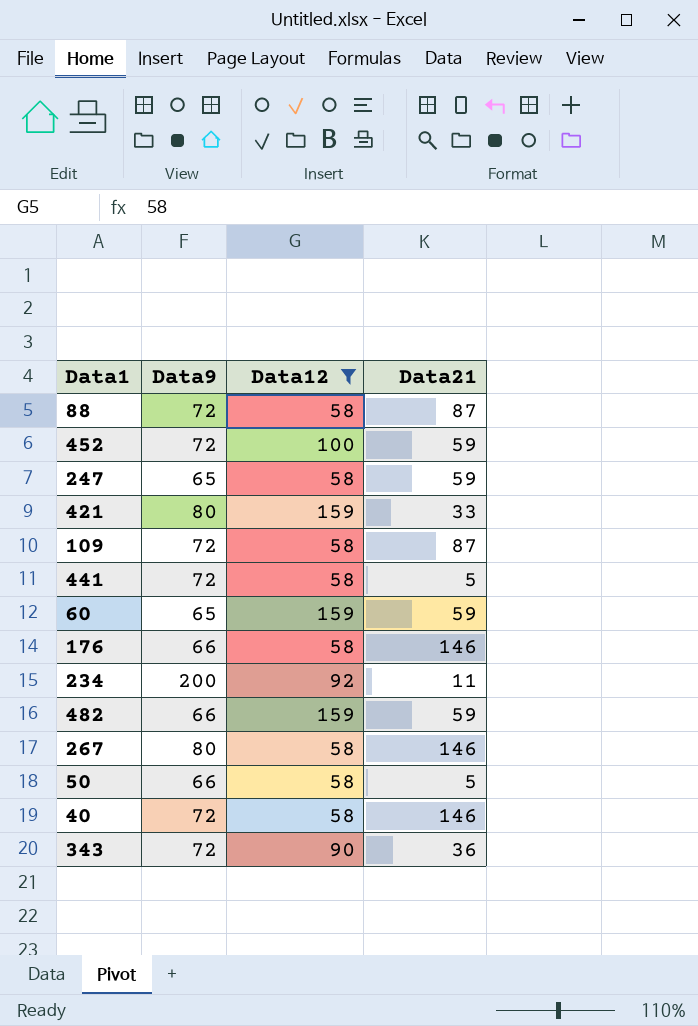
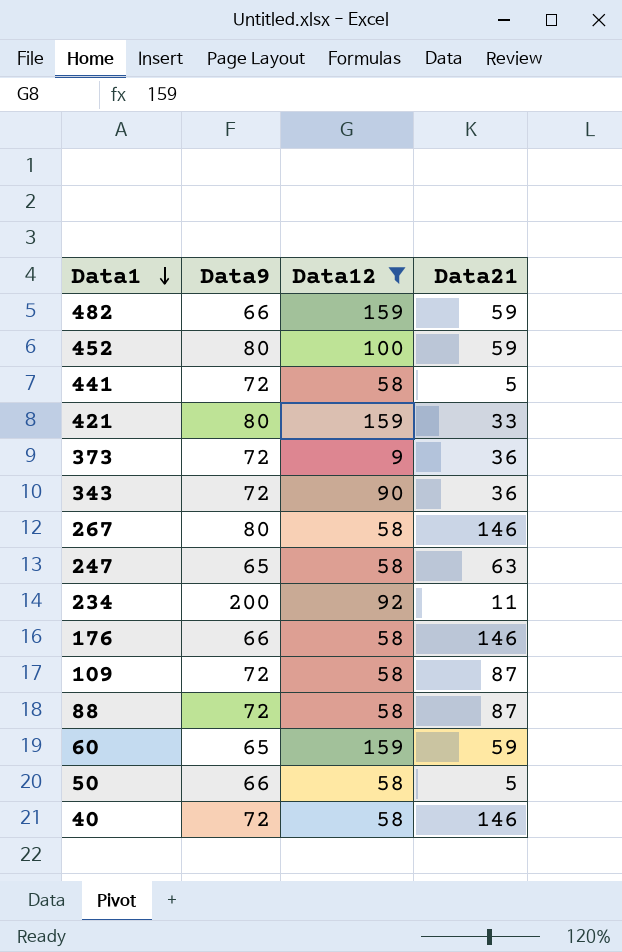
row order: none -> Data1 descending
452 | Data9: 72 -> 80
row 373: none -> 72 | 9 | 36
247 | Data21: 59 -> 63

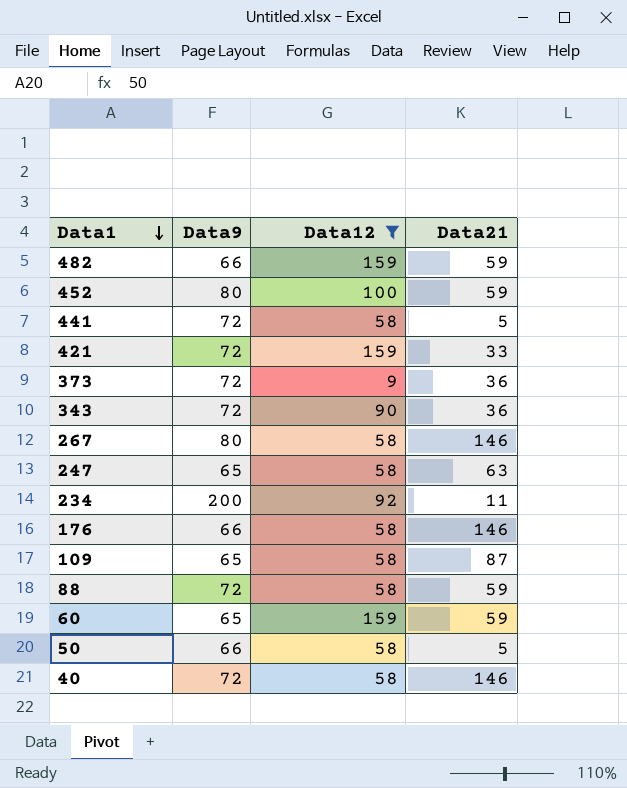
421 | Data9: 80 -> 72
109 | Data9: 72 -> 65
88 | Data21: 87 -> 59

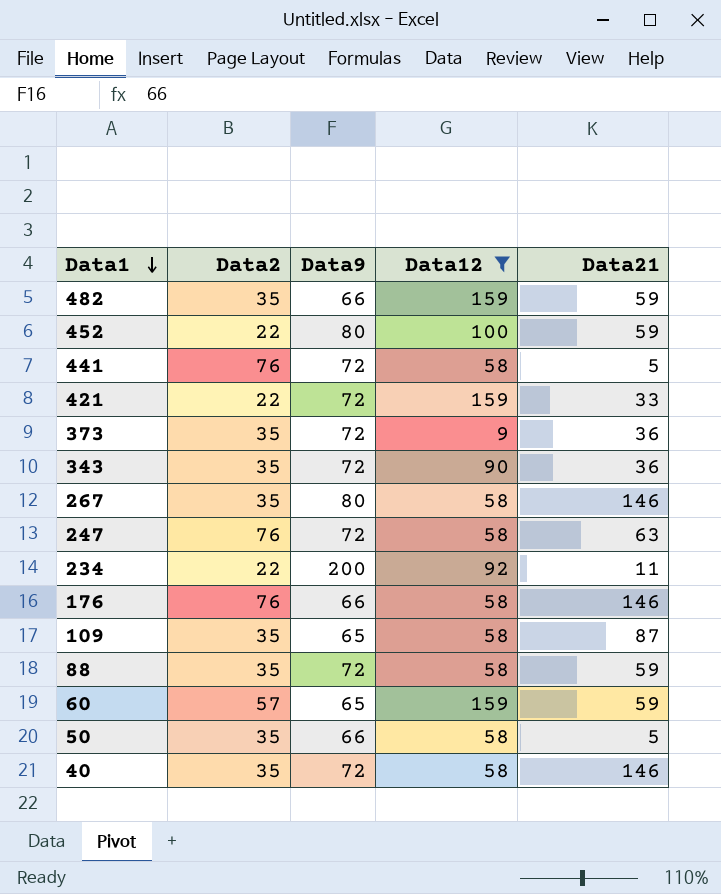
column Data2 | position: none -> 2
247 | Data9: 65 -> 72

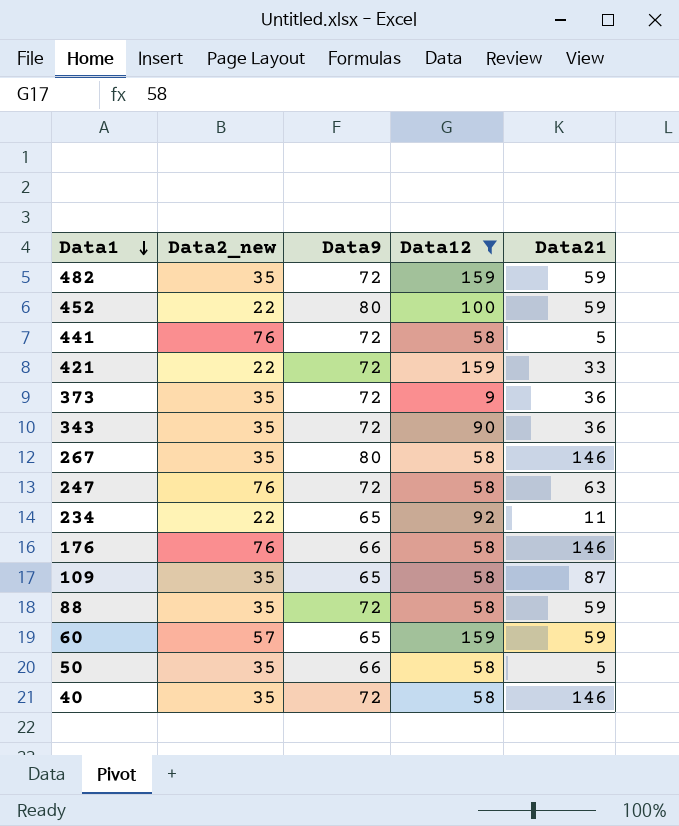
column name: Data2 -> Data2_new
482 | Data9: 66 -> 72
234 | Data9: 200 -> 65

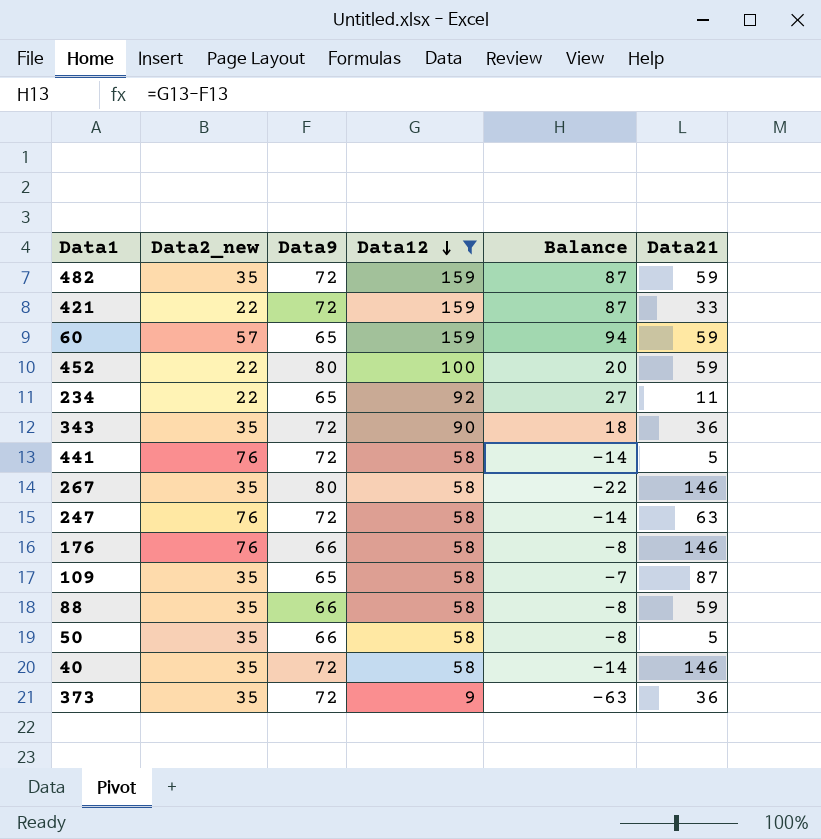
row order: Data1 descending -> Data12 descending
column Balance | formula: none -> [Data12] - [Data9]
88 | Data9: 72 -> 66

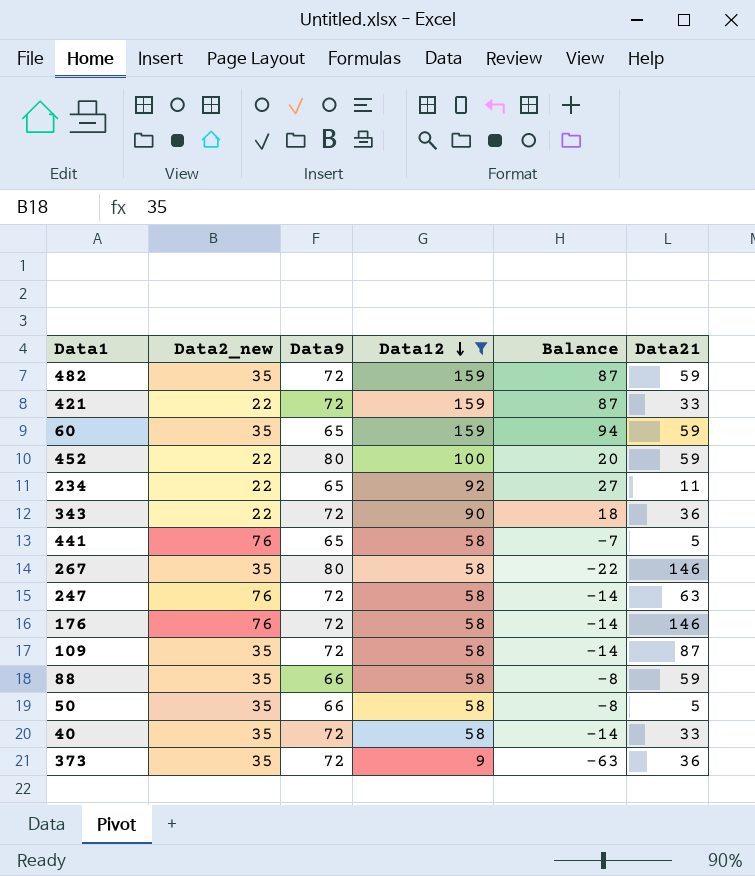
60 | Data2_new: 57 -> 35
343 | Data2_new: 35 -> 22
441 | Data9: 72 -> 65
441 | Balance: -14 -> -7
176 | Data9: 66 -> 72
176 | Balance: -8 -> -14
109 | Data9: 65 -> 72
109 | Balance: -7 -> -14
40 | Data21: 146 -> 33

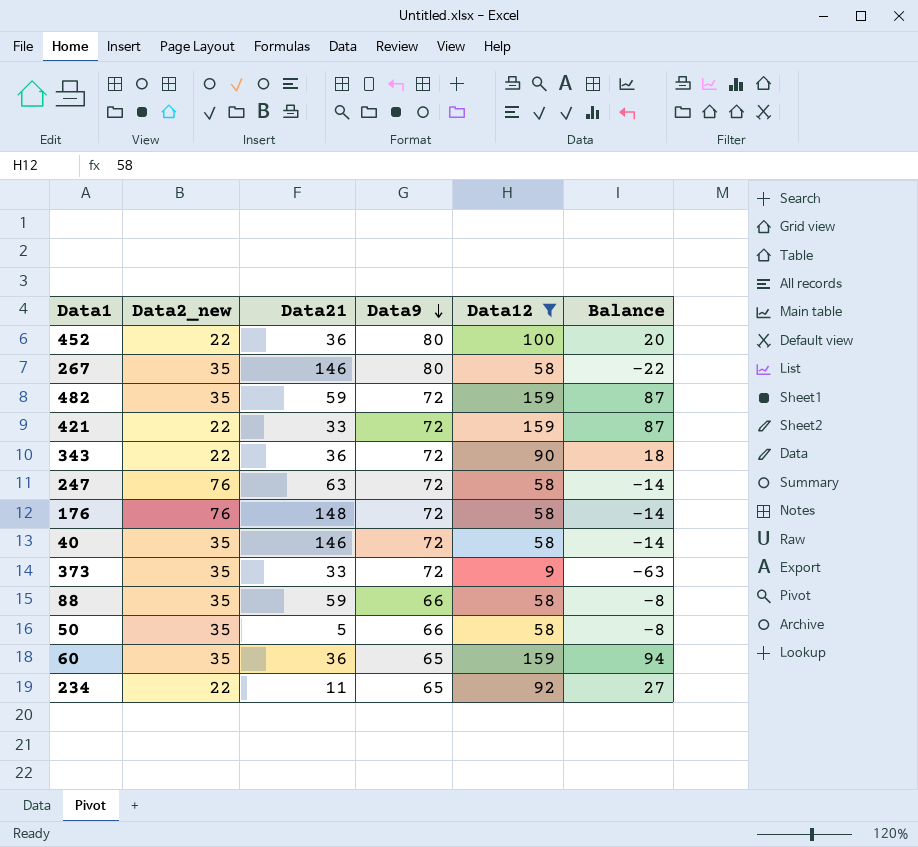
row order: Data12 descending -> Data9 descending
column Data21 | position: 6 -> 3
row 441: 76 | 65 | 58 | -7 | 5 -> none
row 109: 35 | 72 | 58 | -14 | 87 -> none
452 | Data21: 59 -> 36
176 | Data21: 146 -> 148
40 | Data21: 33 -> 146
373 | Data21: 36 -> 33
60 | Data21: 59 -> 36

